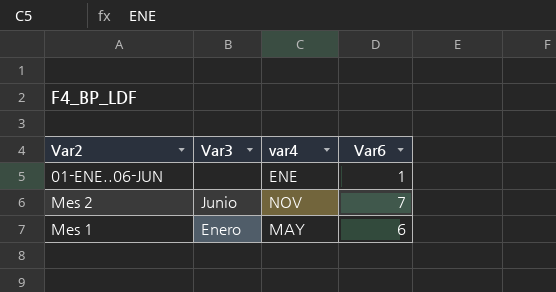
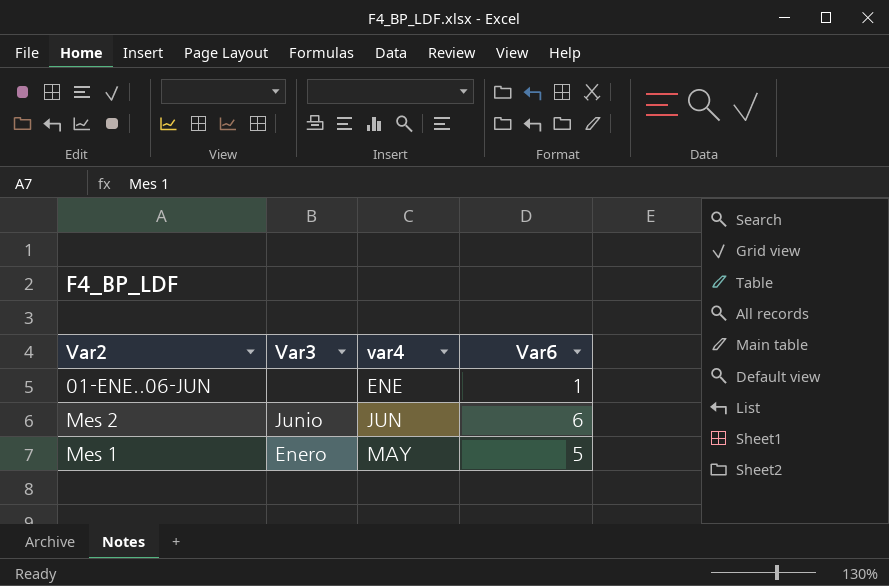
Mes 2 | var4: NOV -> JUN
Mes 2 | Var6: 7 -> 6
Mes 1 | Var6: 6 -> 5

